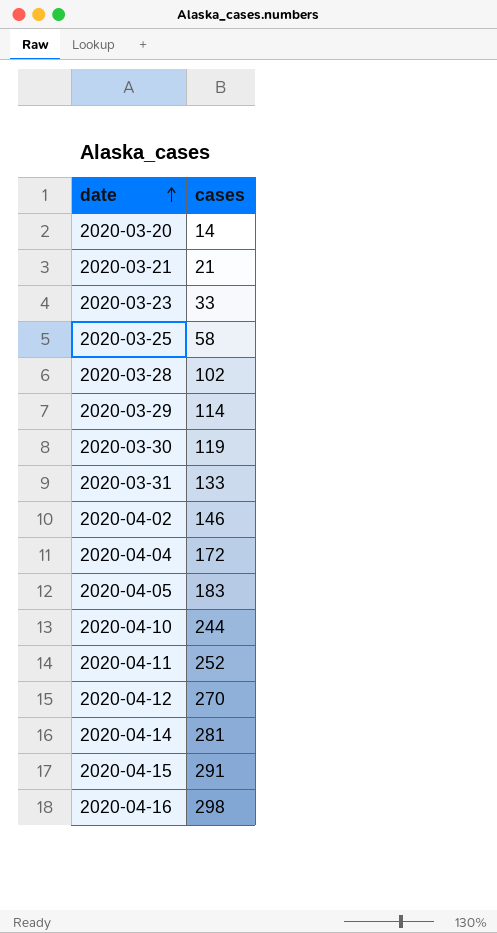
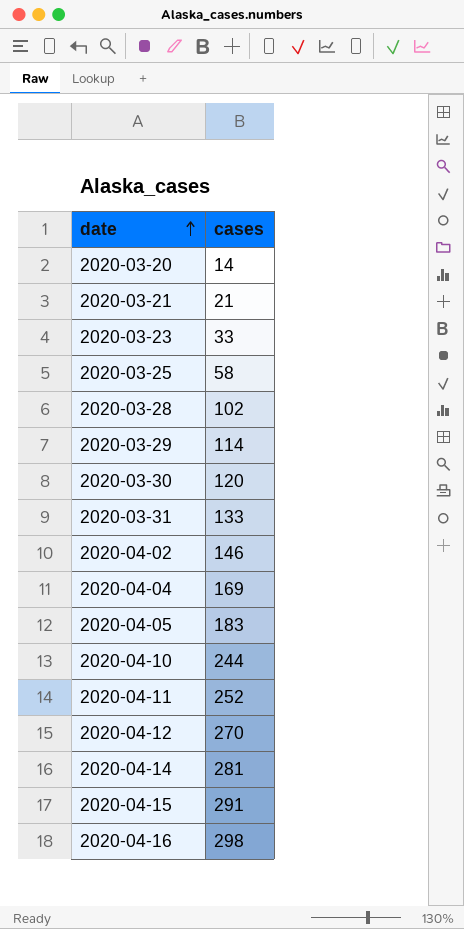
2020-03-30 | cases: 119 -> 120
2020-04-04 | cases: 172 -> 169

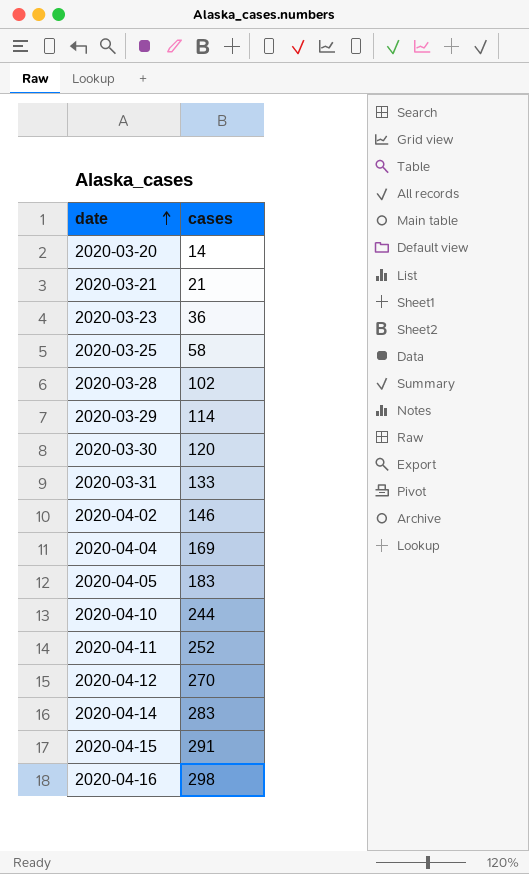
2020-03-23 | cases: 33 -> 36
2020-04-14 | cases: 281 -> 283

